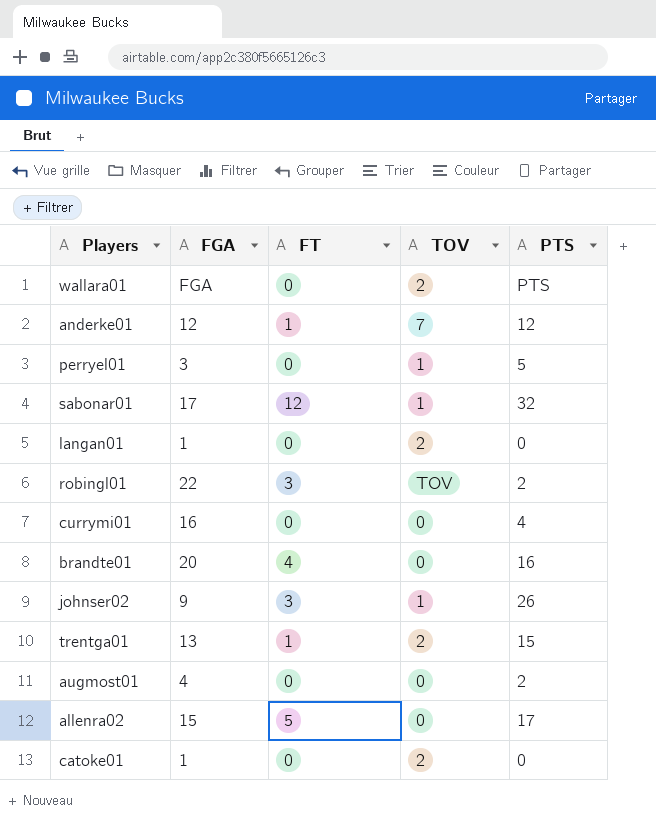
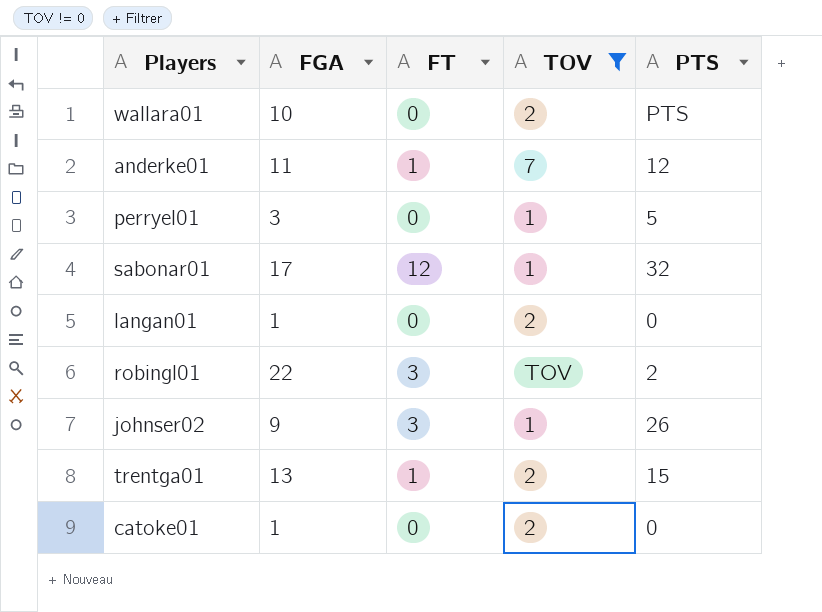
filter: none -> TOV != 0
wallara01 | FGA: FGA -> 10
anderke01 | FGA: 12 -> 11

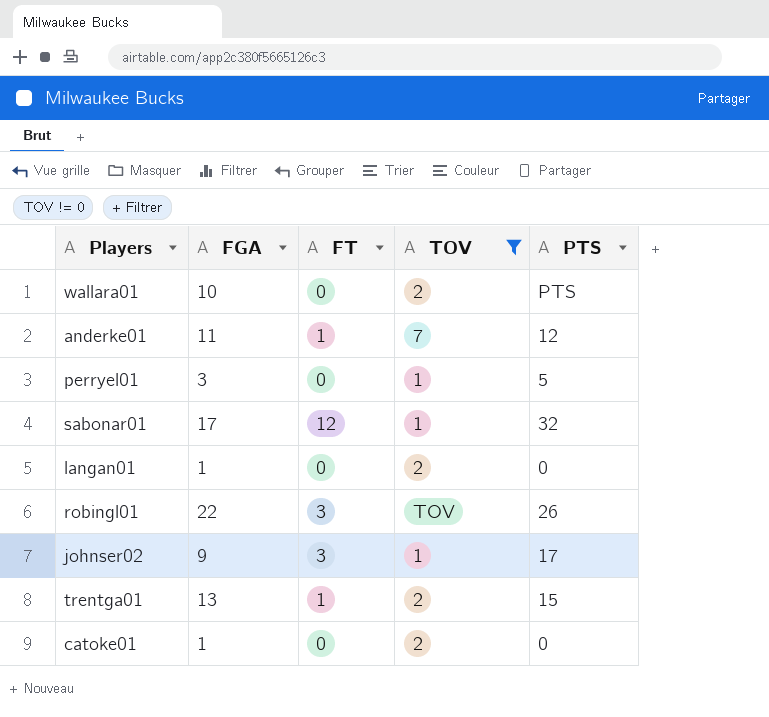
robingl01 | PTS: 2 -> 26
johnser02 | PTS: 26 -> 17

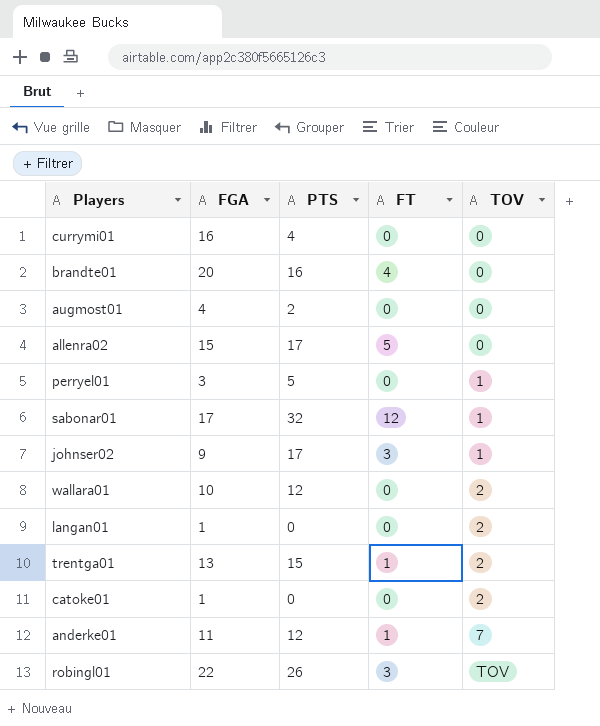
filter: TOV != 0 -> none
row order: none -> TOV ascending
column PTS | position: 5 -> 3
wallara01 | PTS: PTS -> 12

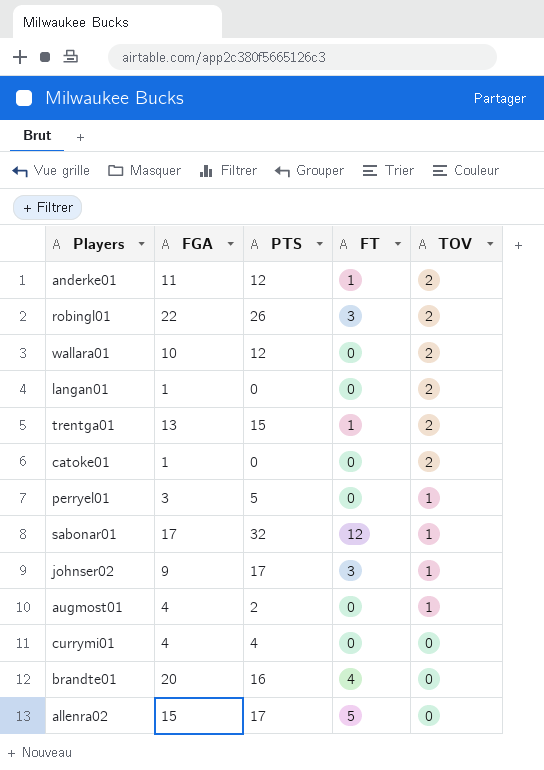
row order: TOV ascending -> TOV descending
anderke01 | TOV: 7 -> 2
robingl01 | TOV: TOV -> 2
augmost01 | TOV: 0 -> 1
currymi01 | FGA: 16 -> 4

